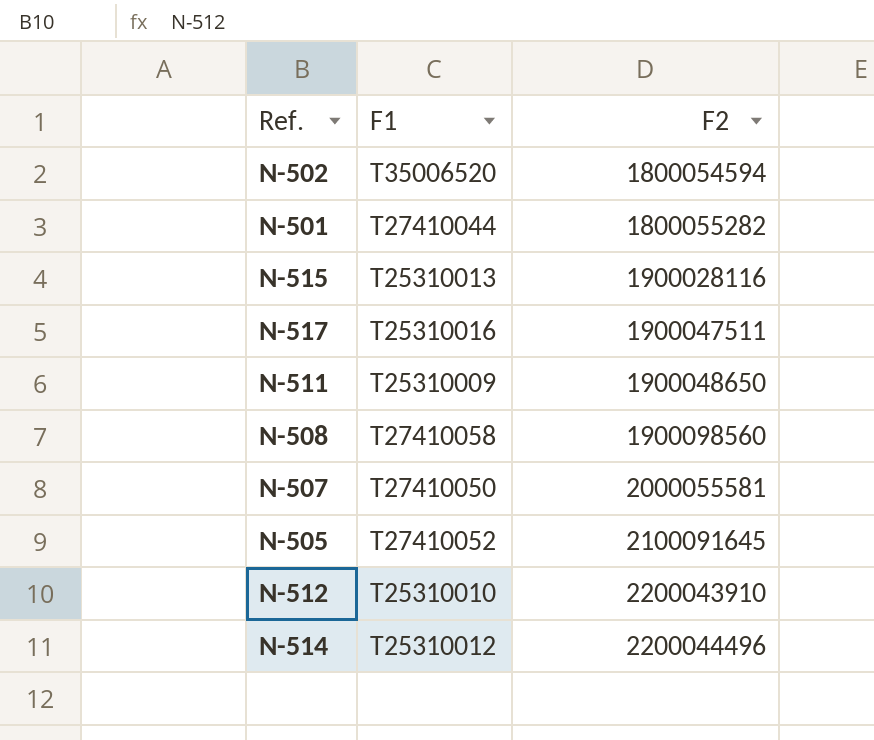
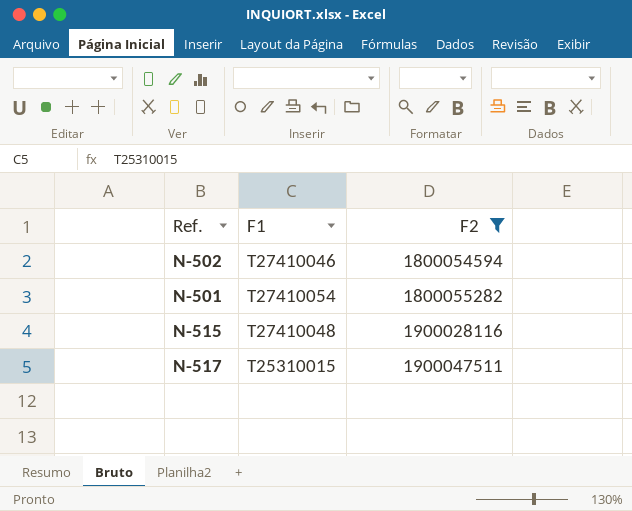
filter: none -> F2 <= 1900047511
N-502 | F1: T35006520 -> T27410046
N-501 | F1: T27410044 -> T27410054
N-515 | F1: T25310013 -> T27410048
N-517 | F1: T25310016 -> T25310015

